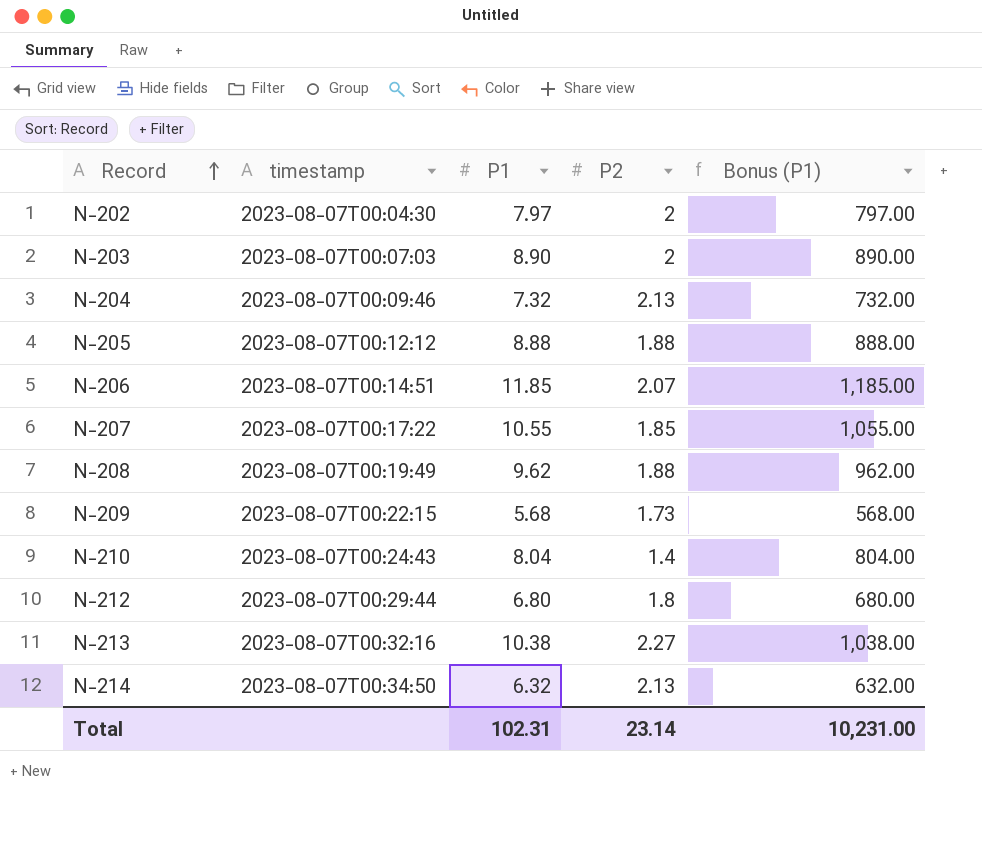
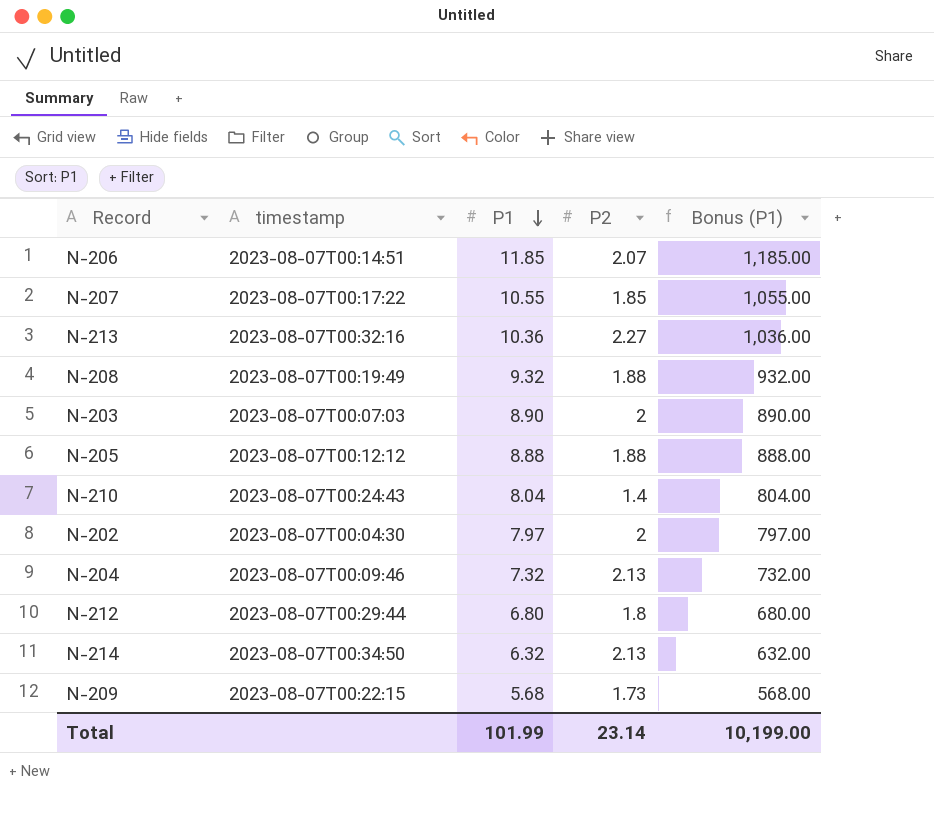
row order: Record ascending -> P1 descending
N-213 | P1: 10.38 -> 10.36
N-213 | Bonus (P1): 1,038.00 -> 1,036.00
N-208 | P1: 9.62 -> 9.32
N-208 | Bonus (P1): 962.00 -> 932.00
Total | P1: 102.31 -> 101.99
Total | Bonus (P1): 10,231.00 -> 10,199.00

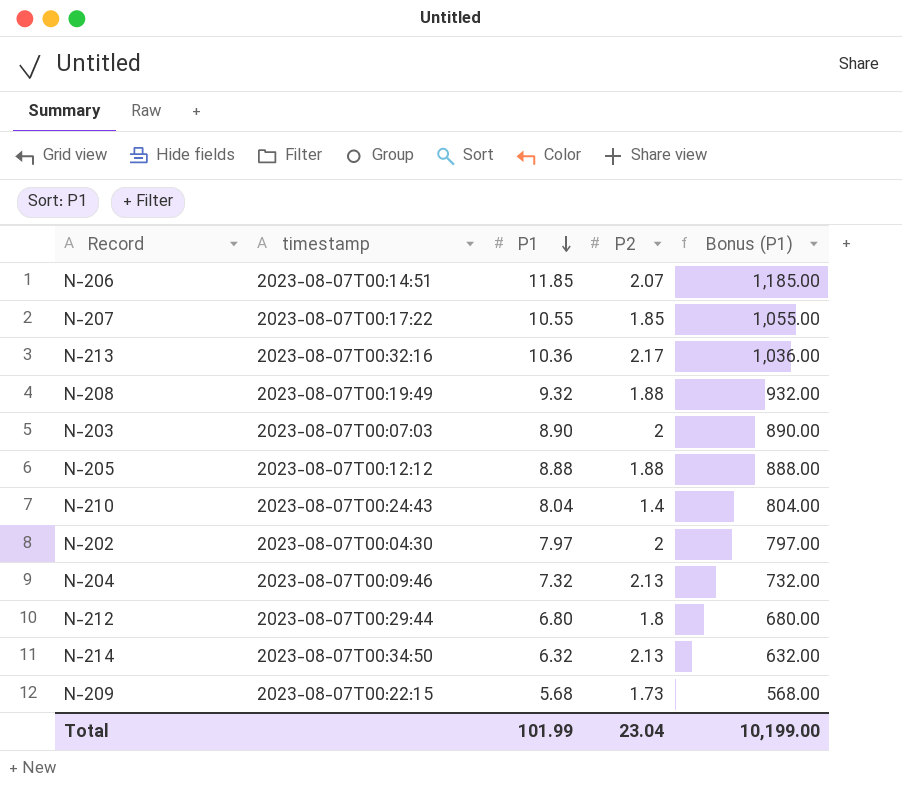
N-213 | P2: 2.27 -> 2.17
Total | P2: 23.14 -> 23.04

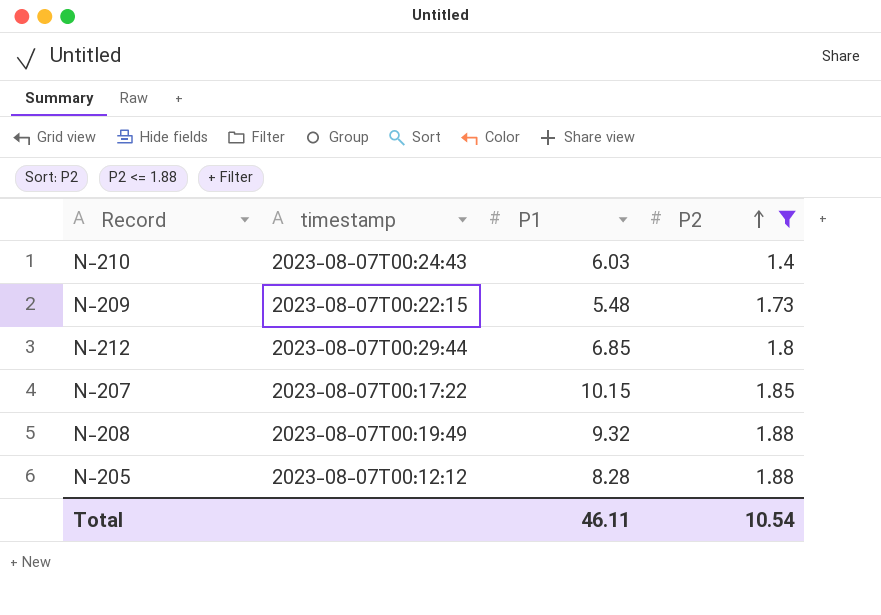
filter: none -> P2 <= 1.88
row order: P1 descending -> P2 ascending
column Bonus (P1) | formula: [P1] * 100 -> none
N-210 | P1: 8.04 -> 6.03
N-209 | P1: 5.68 -> 5.48
N-212 | P1: 6.80 -> 6.85
N-207 | P1: 10.55 -> 10.15
N-205 | P1: 8.88 -> 8.28
Total | P1: 101.99 -> 46.11
Total | P2: 23.04 -> 10.54

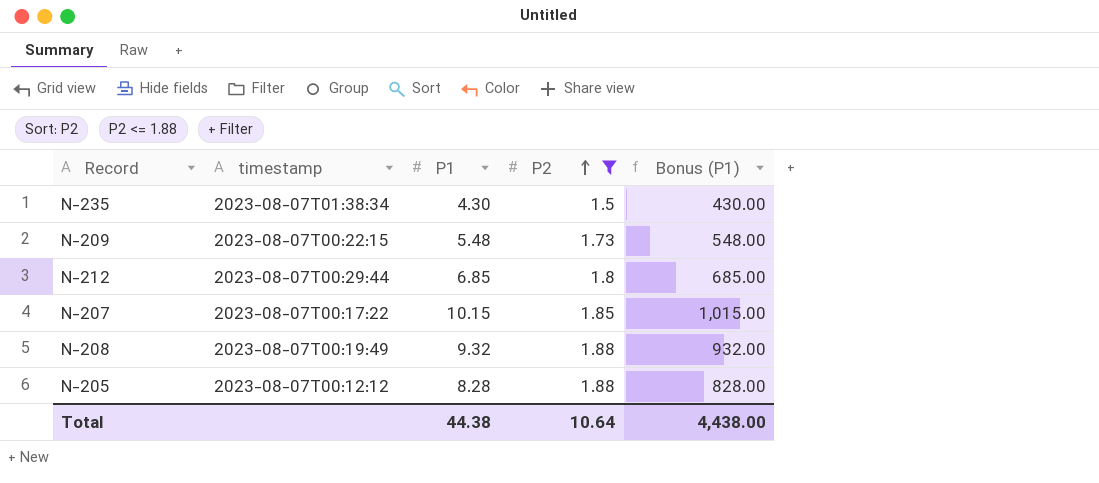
column Bonus (P1) | formula: none -> [P1] * 100
row N-210: 2023-08-07T00:24:43 | 6.03 | 1.4 -> none
row N-235: none -> 2023-08-07T01:38:34 | 4.30 | 1.5 | 430.00
Total | P1: 46.11 -> 44.38
Total | P2: 10.54 -> 10.64

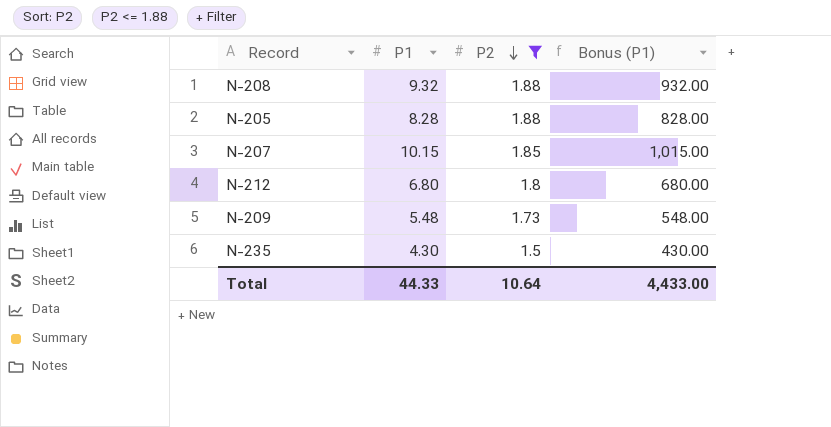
row order: P2 ascending -> P2 descending
column timestamp | position: 2 -> none
N-212 | P1: 6.85 -> 6.80
N-212 | Bonus (P1): 685.00 -> 680.00
Total | P1: 44.38 -> 44.33
Total | Bonus (P1): 4,438.00 -> 4,433.00

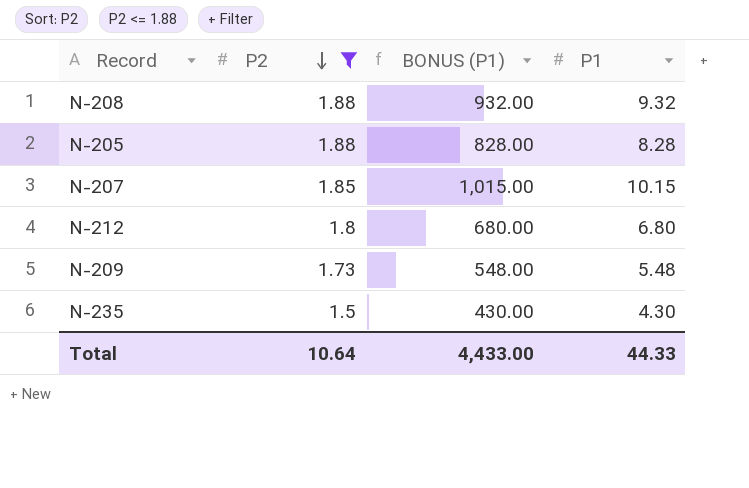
column name: Bonus (P1) -> BONUS (P1)
column P1 | position: 2 -> 4

